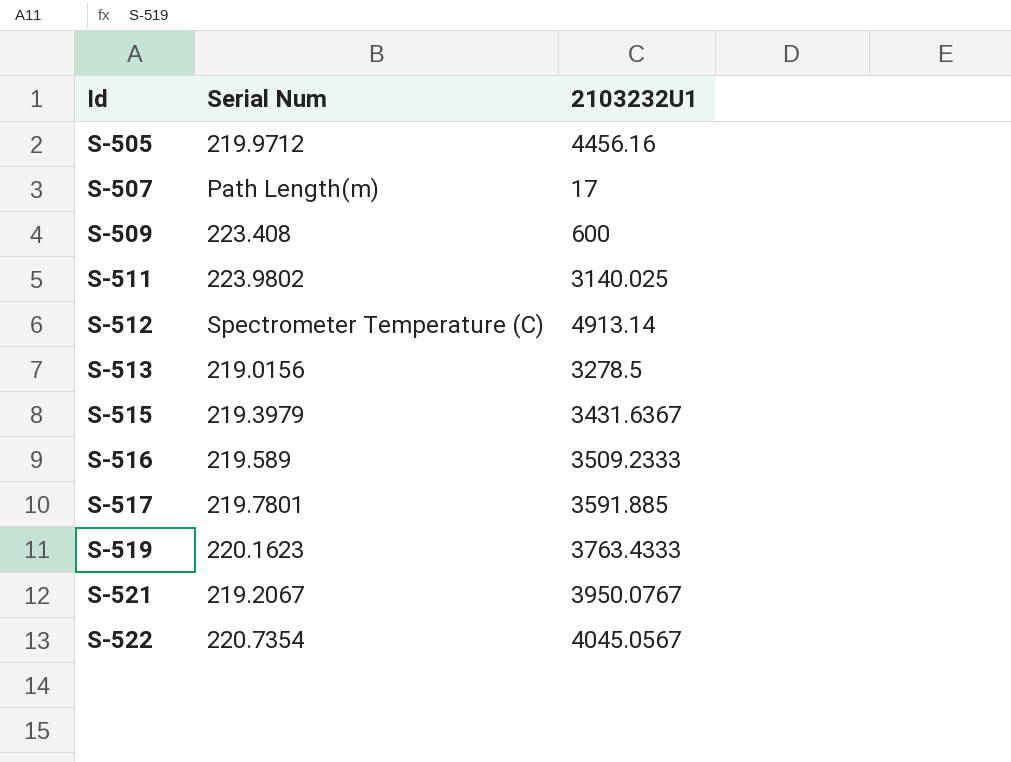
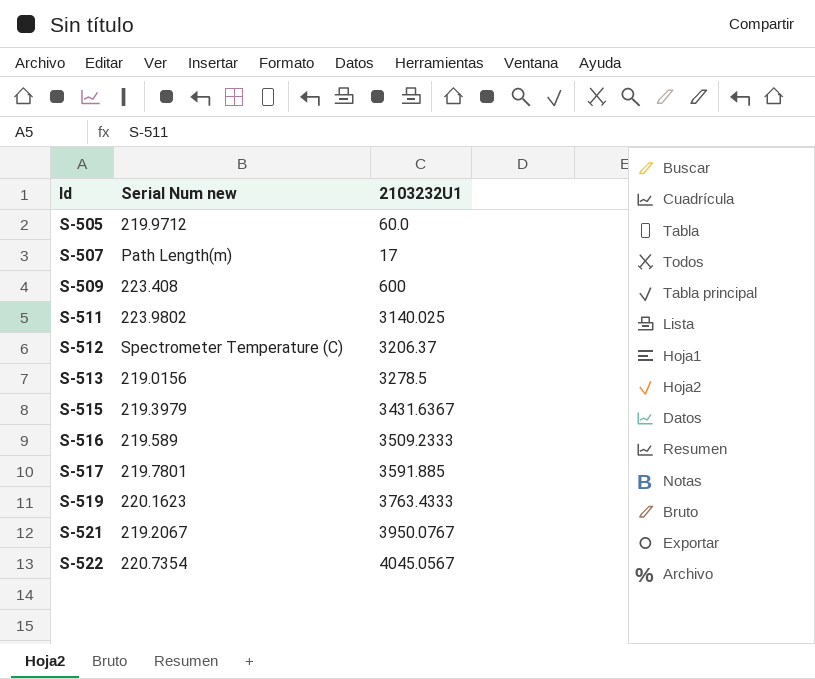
column name: Serial Num -> Serial Num new
S-505 | 2103232U1: 4456.16 -> 60.0
S-512 | 2103232U1: 4913.14 -> 3206.37

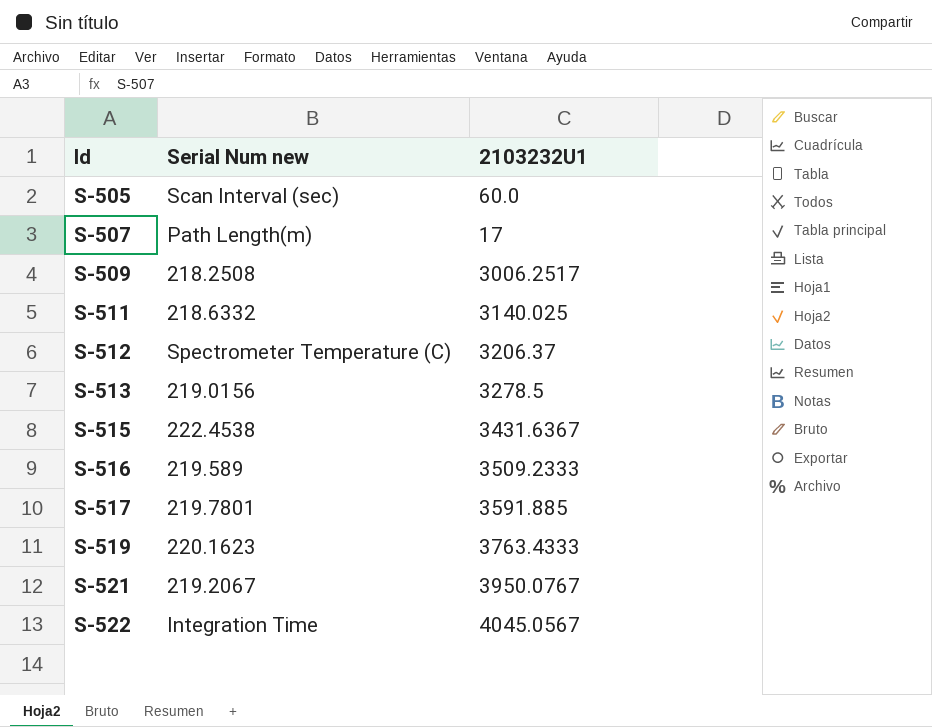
S-505 | Serial Num new: 219.9712 -> Scan Interval (sec)
S-509 | Serial Num new: 223.408 -> 218.2508
S-509 | 2103232U1: 600 -> 3006.2517
S-511 | Serial Num new: 223.9802 -> 218.6332
S-515 | Serial Num new: 219.3979 -> 222.4538
S-522 | Serial Num new: 220.7354 -> Integration Time

